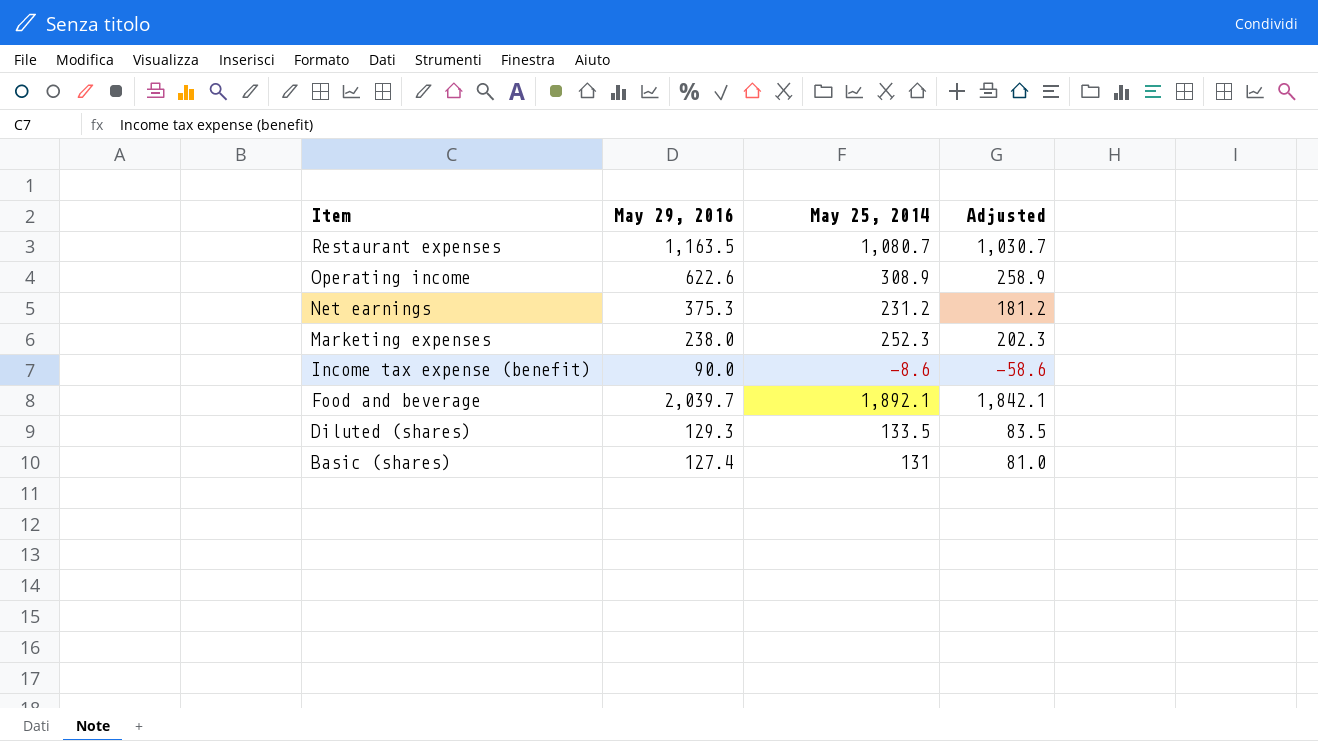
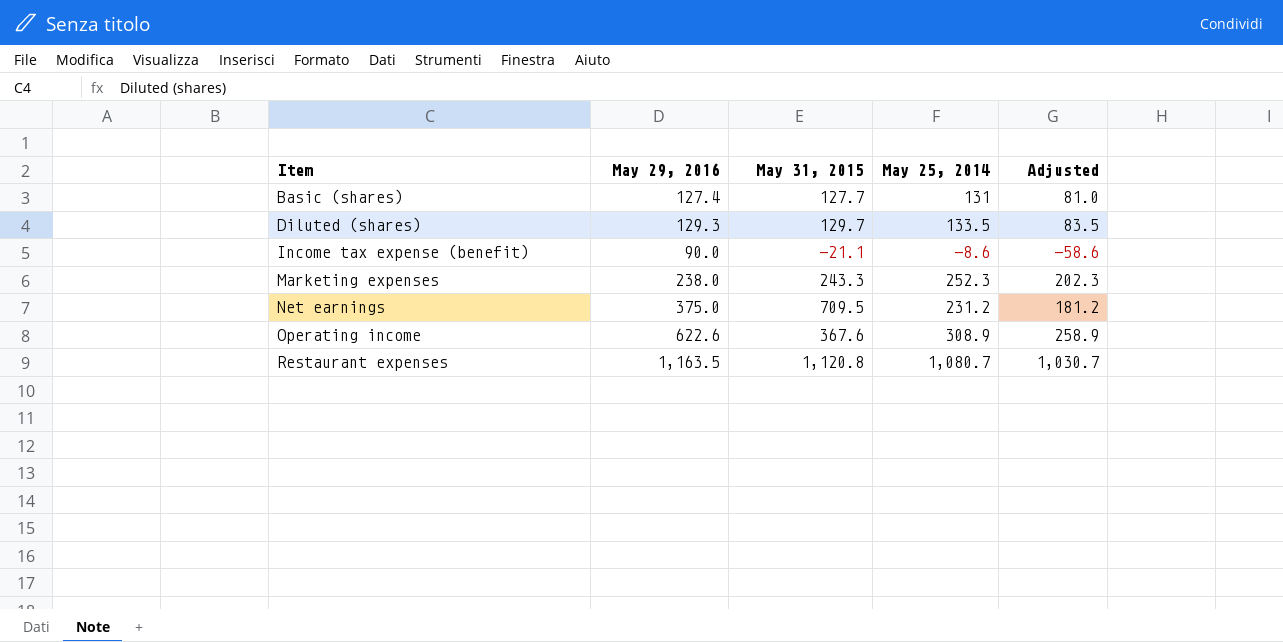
row order: Item descending -> Item ascending
column May 31, 2015 | position: none -> 3
row Food and beverage: 2,039.7 | 1,892.1 | 1,842.1 -> none
Net earnings | May 29, 2016: 375.3 -> 375.0

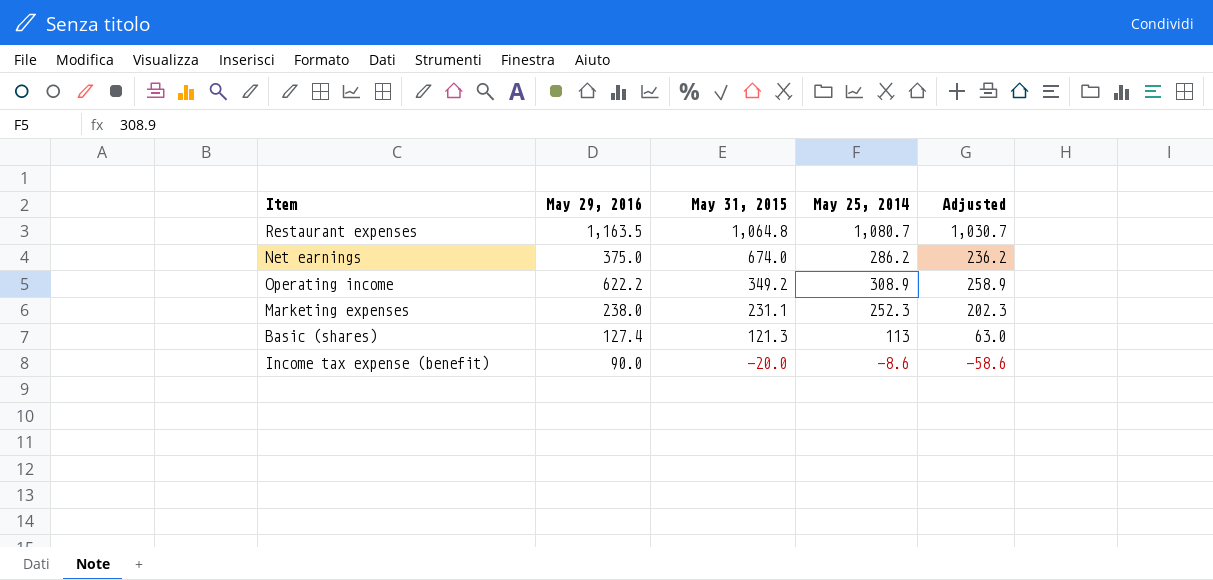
row order: Item ascending -> May 31, 2015 descending
row Diluted (shares): 129.3 | 129.7 | 133.5 | 83.5 -> none
Restaurant expenses | May 31, 2015: 1,120.8 -> 1,064.8
Net earnings | May 31, 2015: 709.5 -> 674.0
Net earnings | May 25, 2014: 231.2 -> 286.2
Net earnings | Adjusted: 181.2 -> 236.2
Operating income | May 29, 2016: 622.6 -> 622.2
Operating income | May 31, 2015: 367.6 -> 349.2
Marketing expenses | May 31, 2015: 243.3 -> 231.1
Basic (shares) | May 31, 2015: 127.7 -> 121.3
Basic (shares) | May 25, 2014: 131 -> 113
Basic (shares) | Adjusted: 81.0 -> 63.0
Income tax expense (benefit) | May 31, 2015: -21.1 -> -20.0

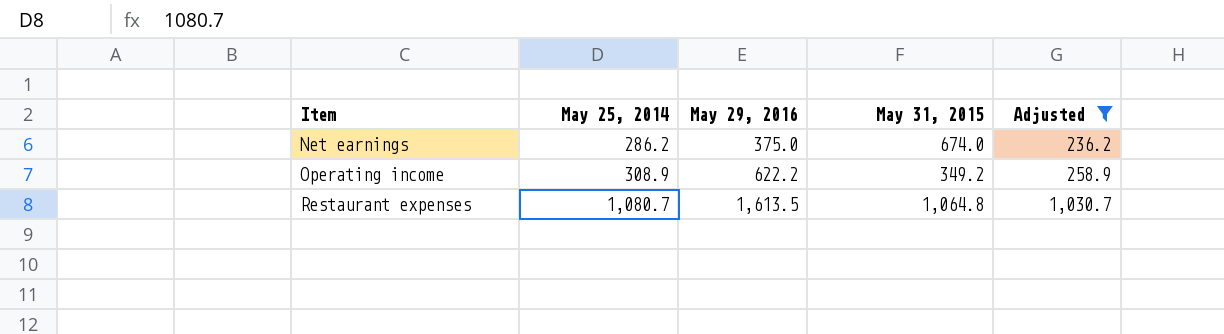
filter: none -> Adjusted >= 236.2
row order: May 31, 2015 descending -> Item ascending
column May 25, 2014 | position: 4 -> 2
Restaurant expenses | May 29, 2016: 1,163.5 -> 1,613.5

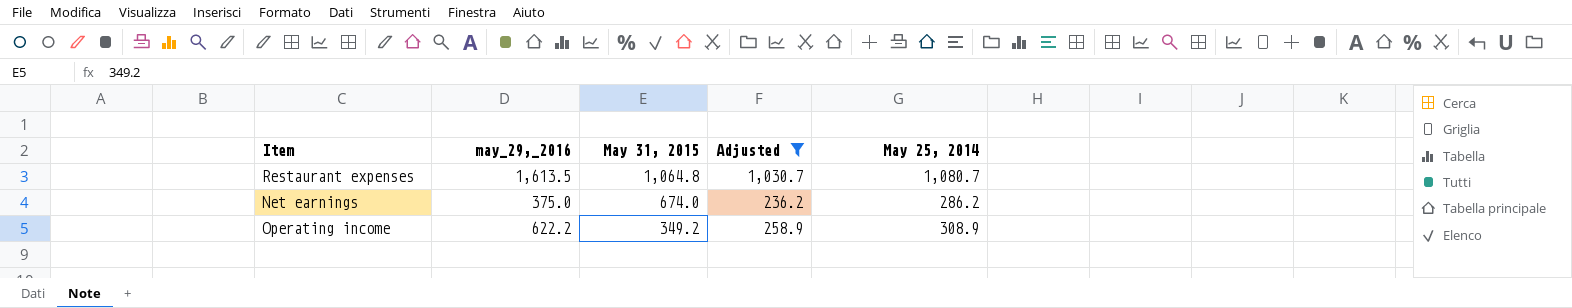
row order: Item ascending -> May 31, 2015 descending
column name: May 29, 2016 -> may_29,_2016
column May 25, 2014 | position: 2 -> 5

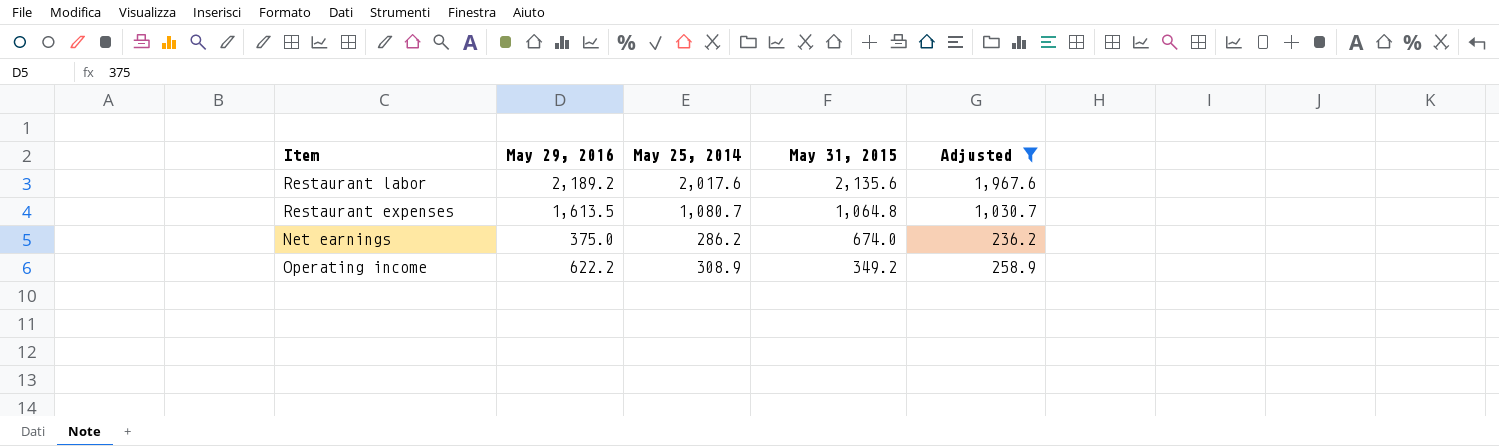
column name: may_29,_2016 -> May 29, 2016
column May 25, 2014 | position: 5 -> 3
row Restaurant labor: none -> 2,189.2 | 2,017.6 | 2,135.6 | 1,967.6

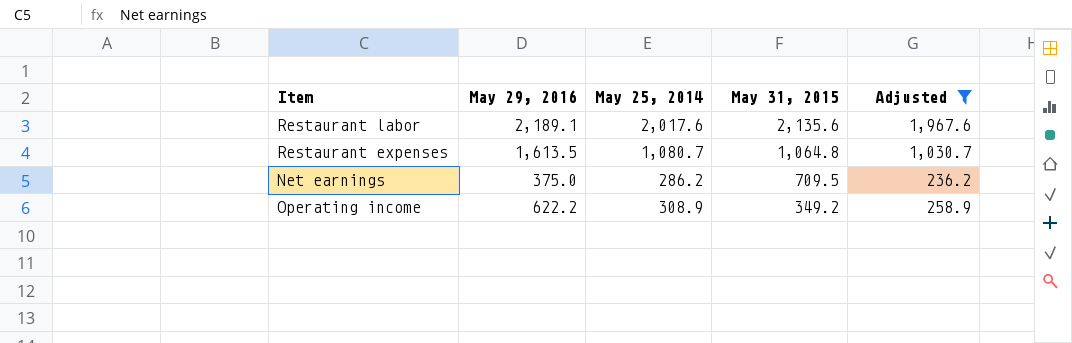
Restaurant labor | May 29, 2016: 2,189.2 -> 2,189.1
Net earnings | May 31, 2015: 674.0 -> 709.5

